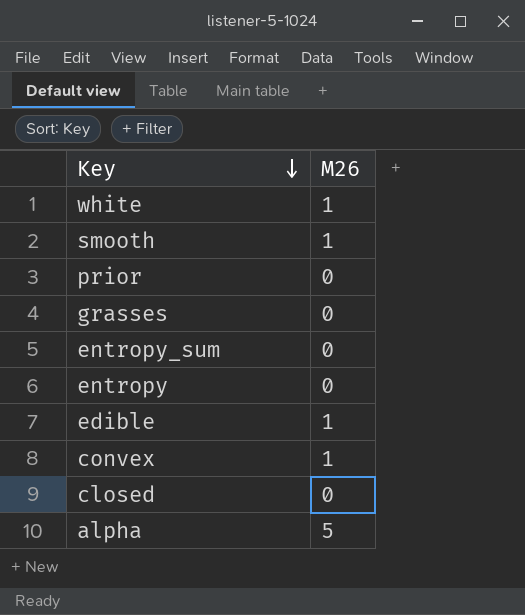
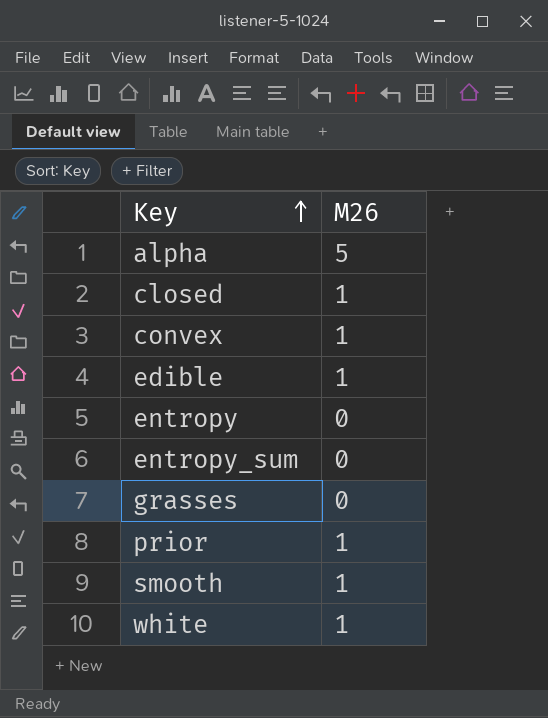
row order: Key descending -> Key ascending
closed | M26: 0 -> 1
prior | M26: 0 -> 1

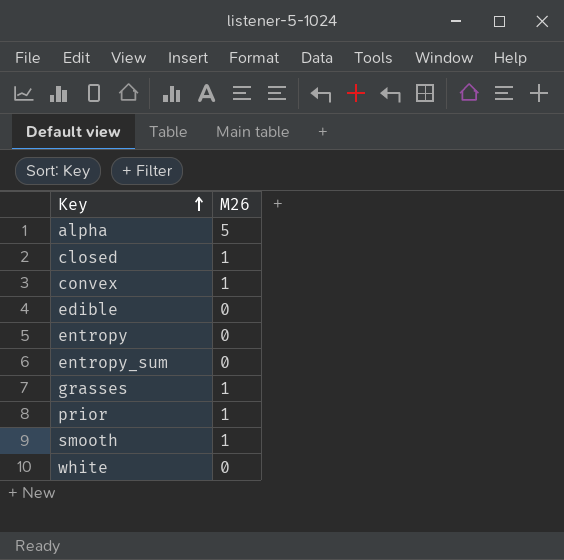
edible | M26: 1 -> 0
grasses | M26: 0 -> 1
white | M26: 1 -> 0

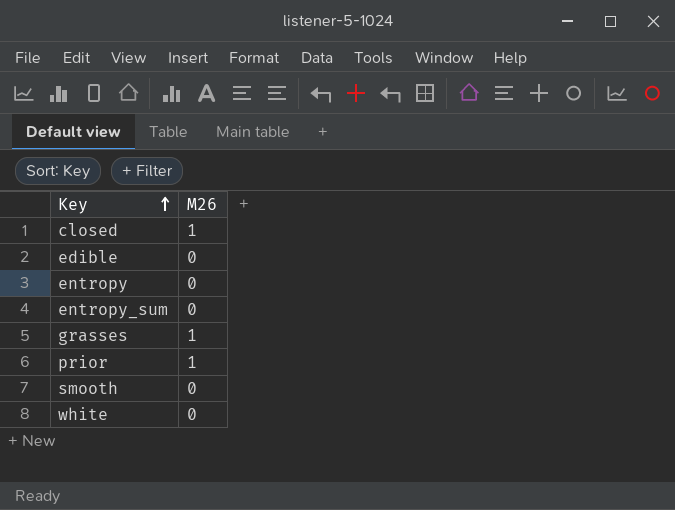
row alpha: 5 -> none
row convex: 1 -> none
smooth | M26: 1 -> 0

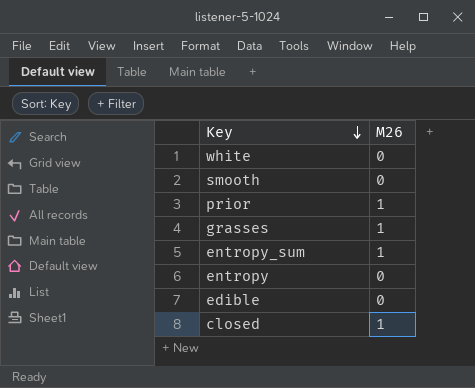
row order: Key ascending -> Key descending
entropy_sum | M26: 0 -> 1

